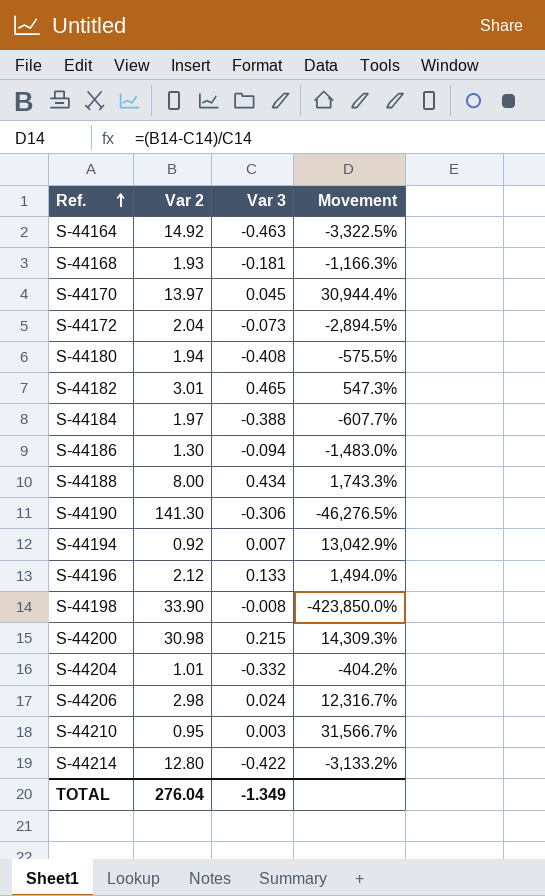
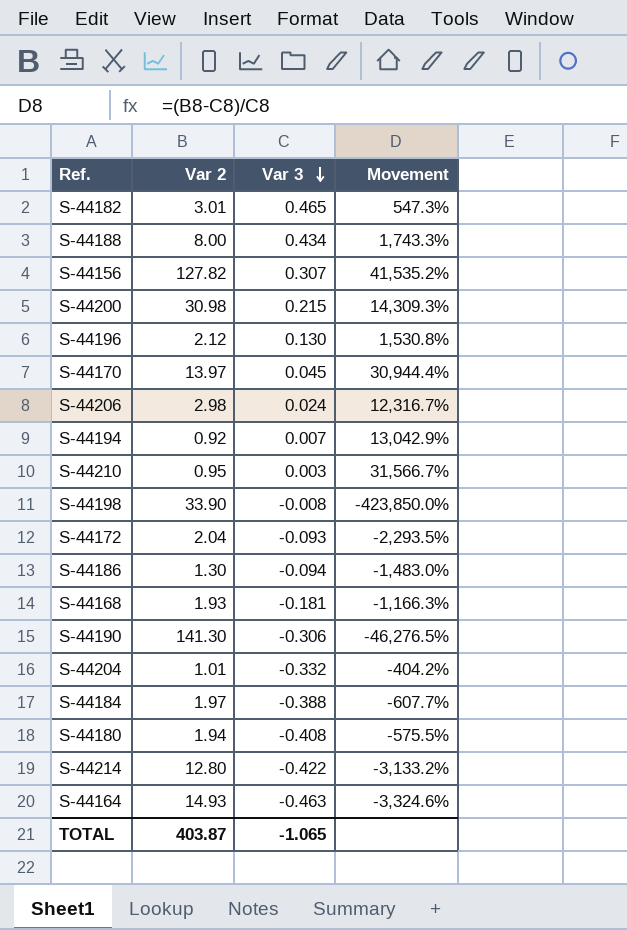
row order: Ref. ascending -> Var 3 descending
row S-44156: none -> 127.82 | 0.307 | 41,535.2%
S-44196 | Var 3: 0.133 -> 0.130
S-44196 | Movement: 1,494.0% -> 1,530.8%
S-44172 | Var 3: -0.073 -> -0.093
S-44172 | Movement: -2,894.5% -> -2,293.5%
S-44164 | Var 2: 14.92 -> 14.93
S-44164 | Movement: -3,322.5% -> -3,324.6%
TOTAL | Var 2: 276.04 -> 403.87
TOTAL | Var 3: -1.349 -> -1.065

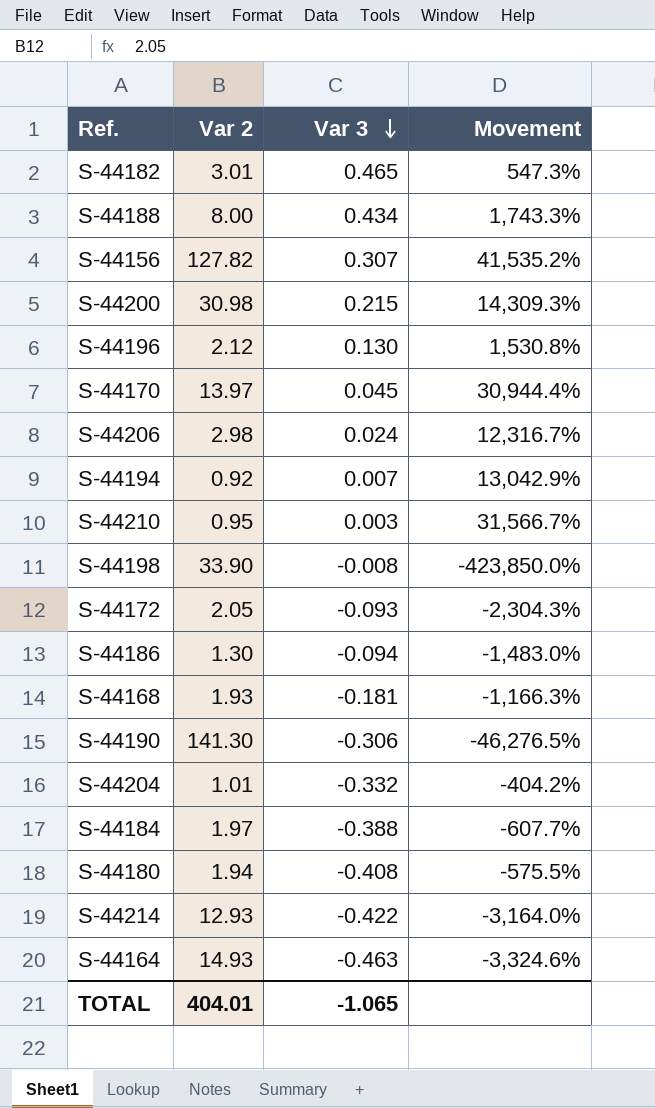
S-44172 | Var 2: 2.04 -> 2.05
S-44172 | Movement: -2,293.5% -> -2,304.3%
S-44214 | Var 2: 12.80 -> 12.93
S-44214 | Movement: -3,133.2% -> -3,164.0%
TOTAL | Var 2: 403.87 -> 404.01

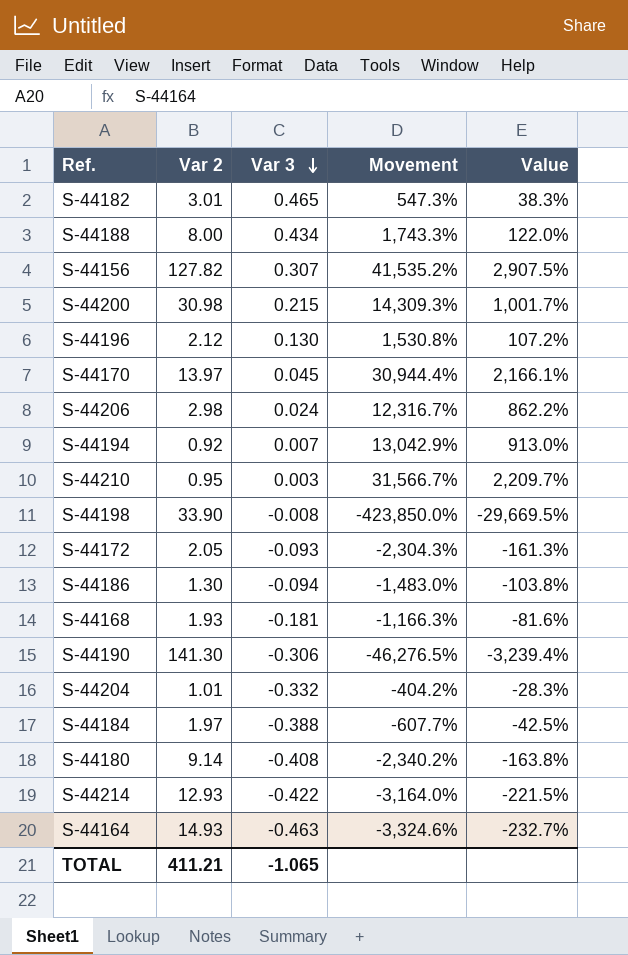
column Value | formula: none -> [Movement] * 0.07
S-44180 | Var 2: 1.94 -> 9.14
S-44180 | Movement: -575.5% -> -2,340.2%
TOTAL | Var 2: 404.01 -> 411.21

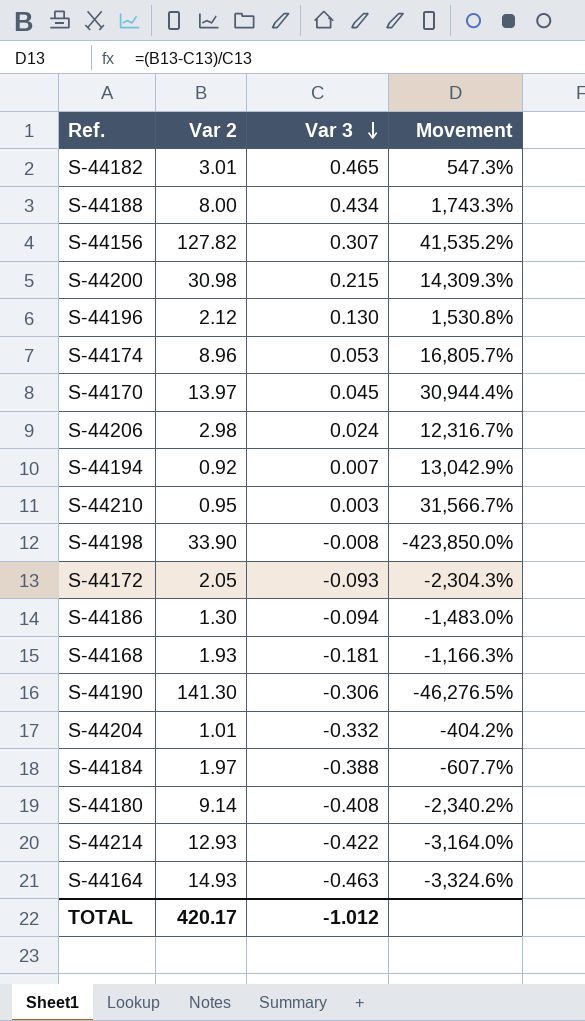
column Value | formula: [Movement] * 0.07 -> none
row S-44174: none -> 8.96 | 0.053 | 16,805.7%
TOTAL | Var 2: 411.21 -> 420.17
TOTAL | Var 3: -1.065 -> -1.012

